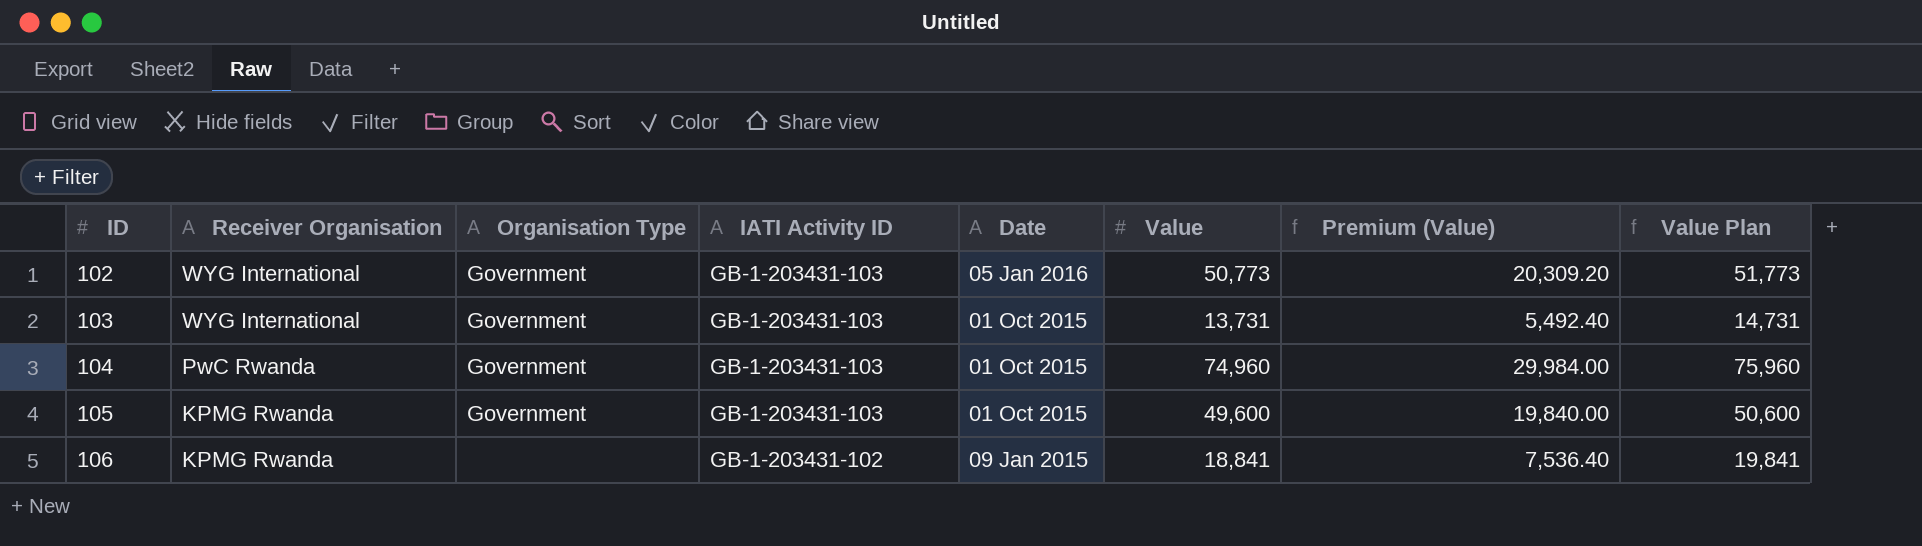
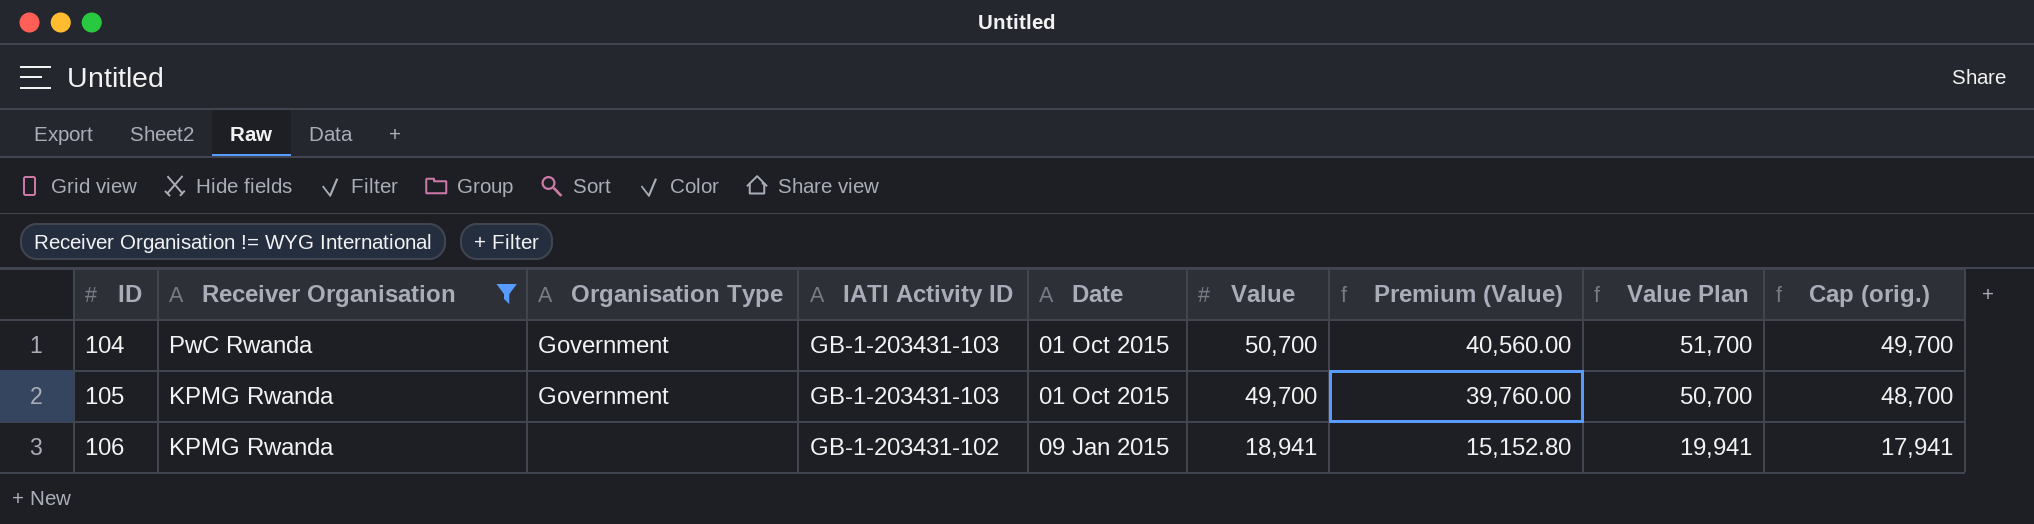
filter: none -> Receiver Organisation != WYG International
column Premium (Value) | formula: [Value] * 0.4 -> [Value] * 0.8
column Cap (orig.) | formula: none -> [Value] - 1000
104 | Value: 74,960 -> 50,700
104 | Value Plan: 75,960 -> 51,700
105 | Value: 49,600 -> 49,700
105 | Value Plan: 50,600 -> 50,700
106 | Value: 18,841 -> 18,941
106 | Value Plan: 19,841 -> 19,941

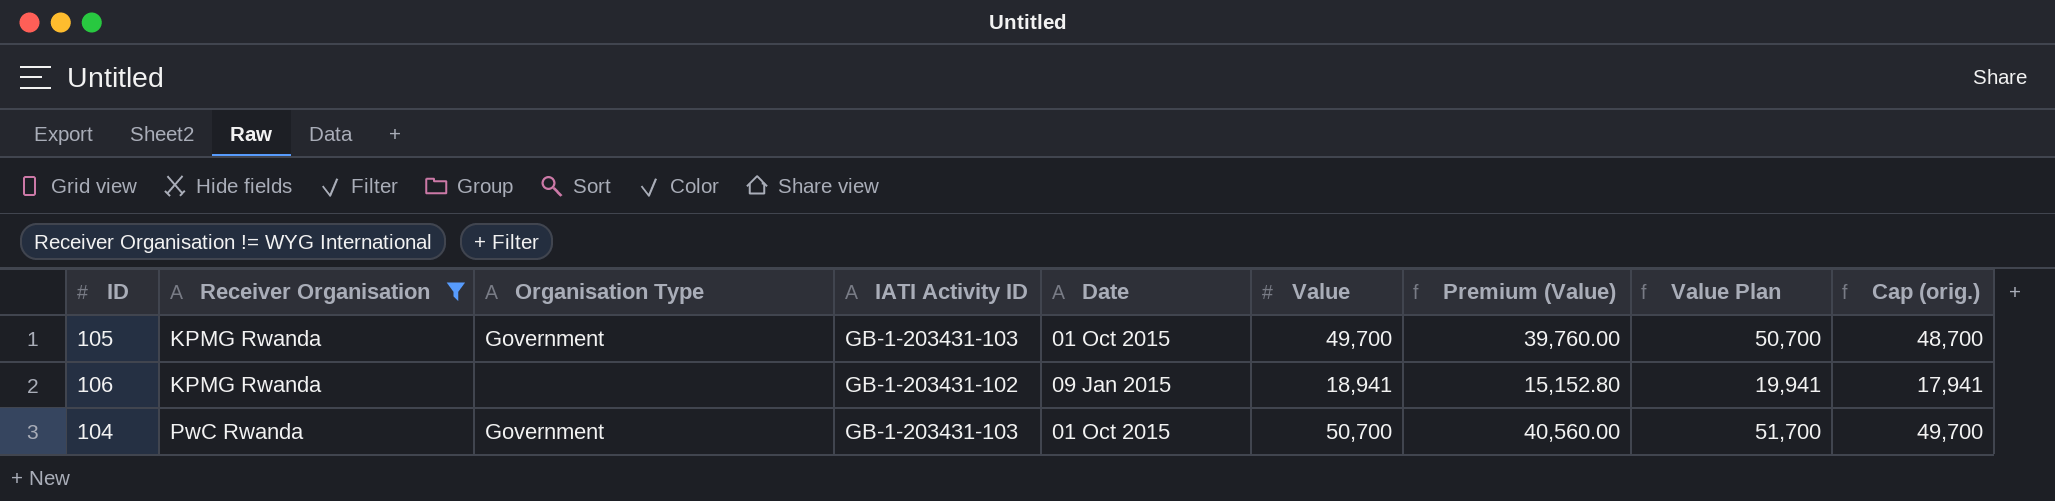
row order: ID ascending -> Receiver Organisation ascending

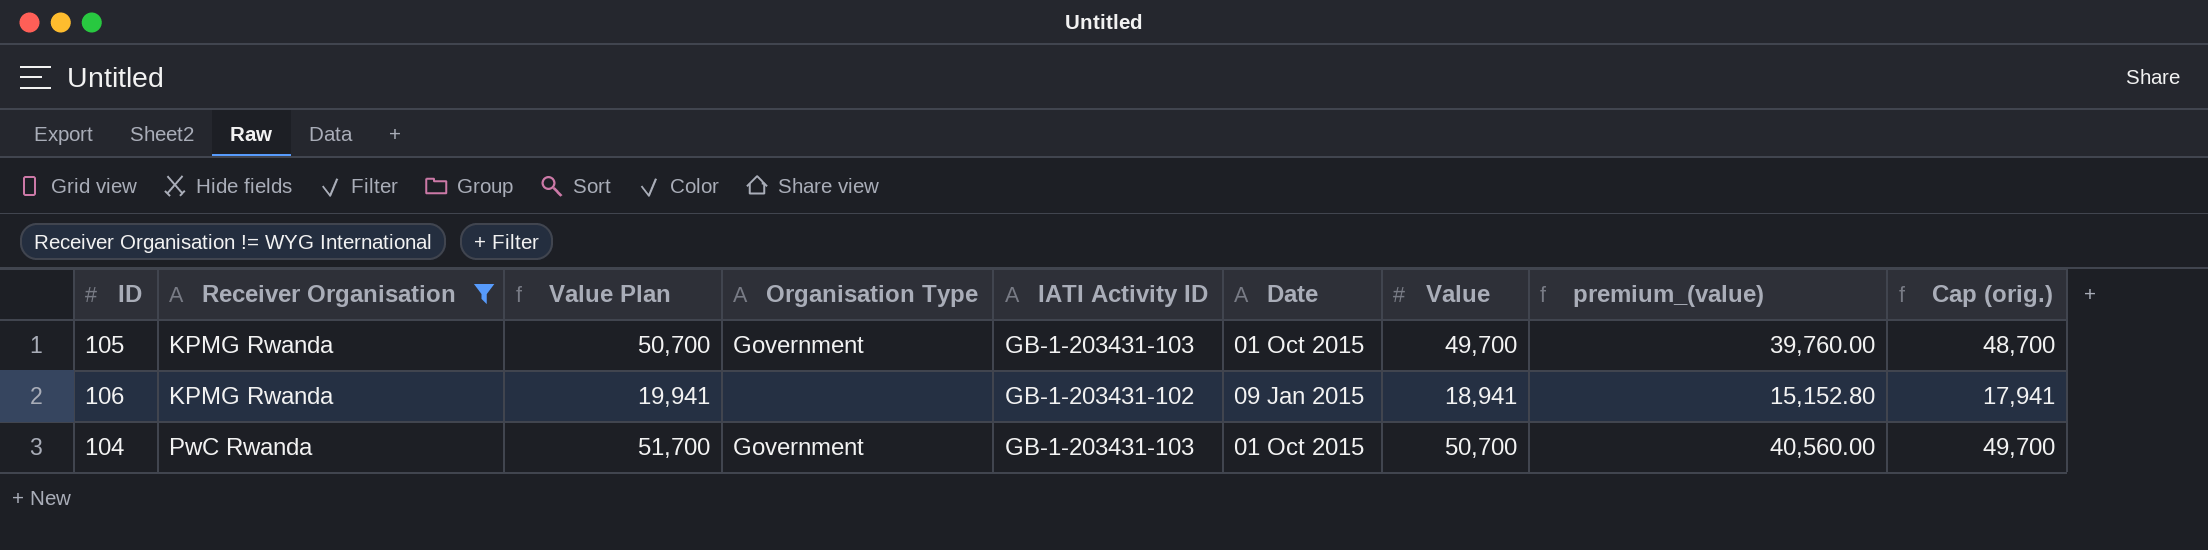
column Value Plan | position: 8 -> 3
column name: Premium (Value) -> premium_(value)

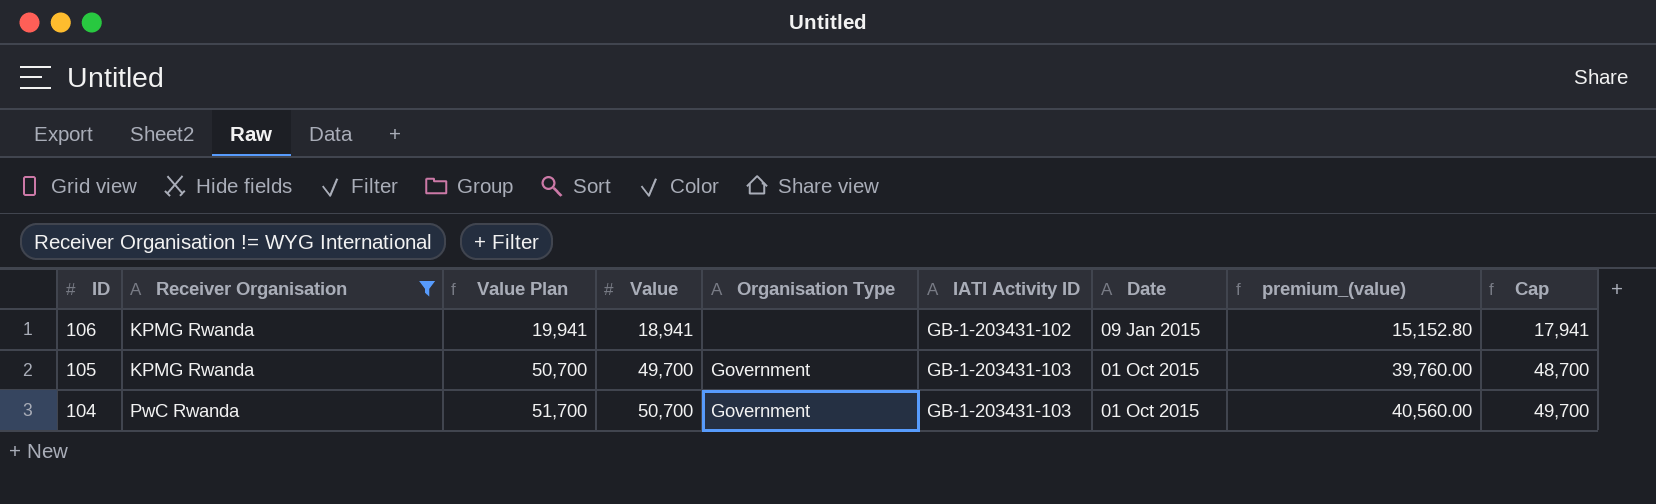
row order: Receiver Organisation ascending -> ID descending
column Value | position: 7 -> 4
column name: Cap (orig.) -> Cap

